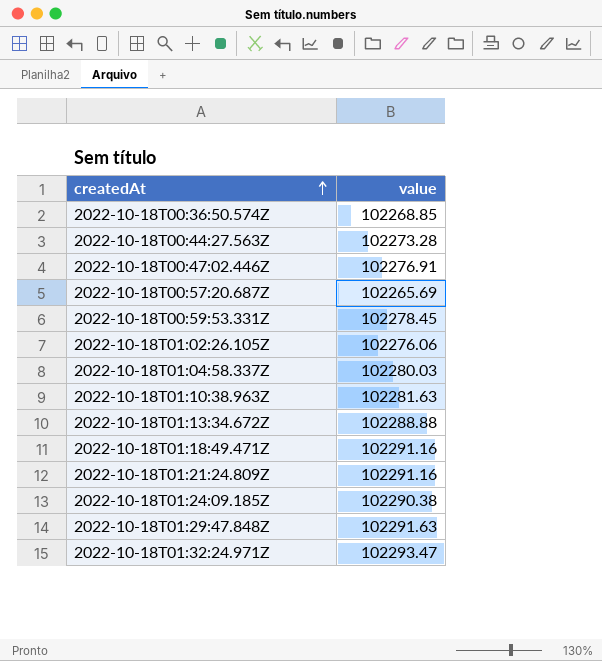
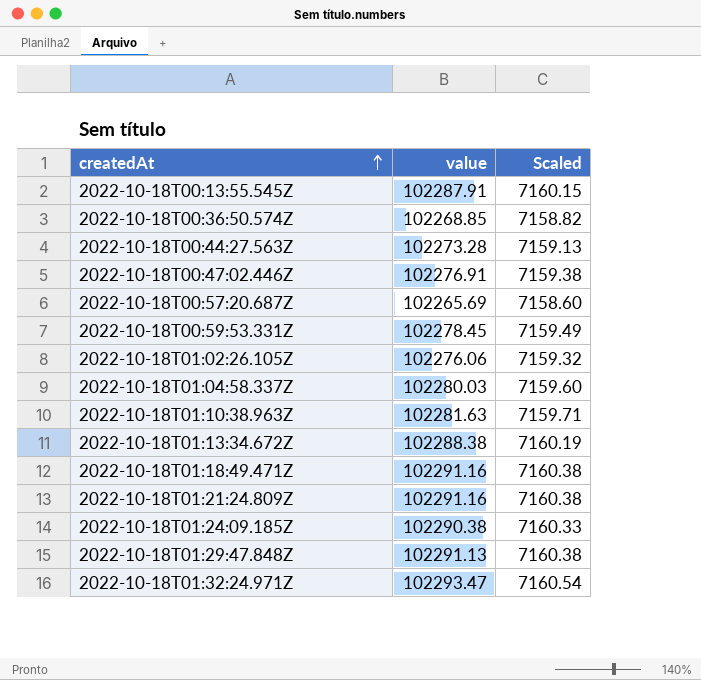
column Scaled | formula: none -> [value] * 0.07
row 2022-10-18T00:13:55.545Z: none -> 102287.91 | 7160.15
2022-10-18T01:13:34.672Z | value: 102288.88 -> 102288.38
2022-10-18T01:29:47.848Z | value: 102291.63 -> 102291.13

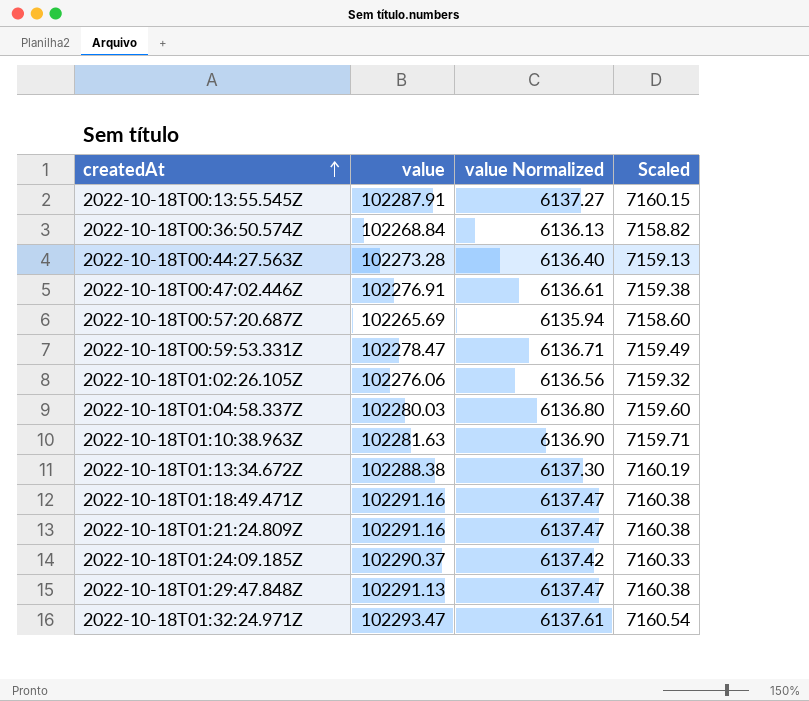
column value Normalized | formula: none -> [value] * 0.06
2022-10-18T00:36:50.574Z | value: 102268.85 -> 102268.84
2022-10-18T00:59:53.331Z | value: 102278.45 -> 102278.47
2022-10-18T01:24:09.185Z | value: 102290.38 -> 102290.37

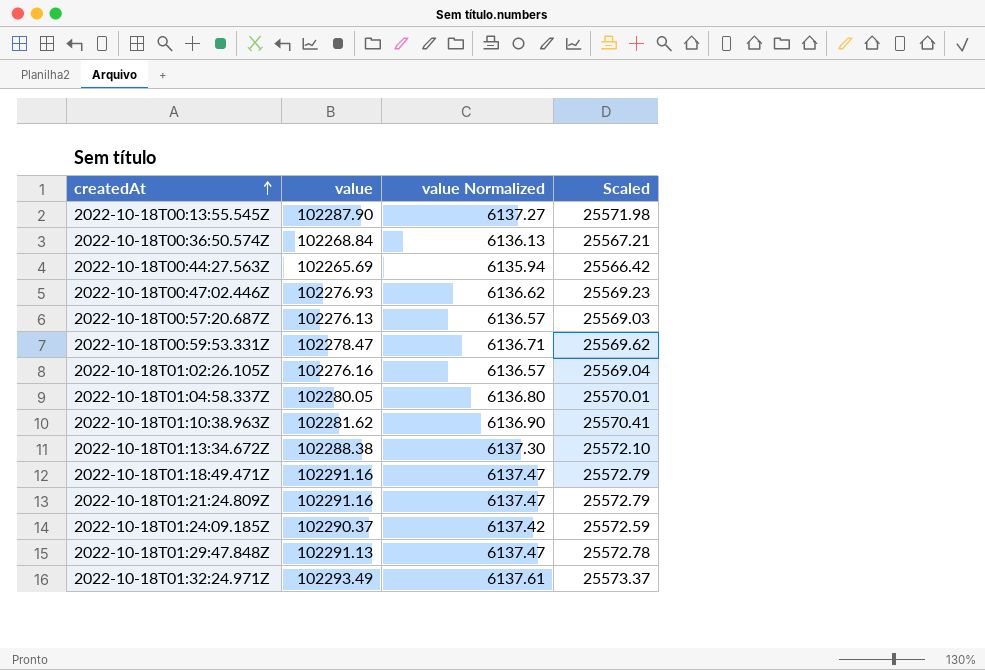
column Scaled | formula: [value] * 0.07 -> [value] * 0.25
2022-10-18T00:13:55.545Z | value: 102287.91 -> 102287.90
2022-10-18T00:44:27.563Z | value: 102273.28 -> 102265.69
2022-10-18T00:44:27.563Z | value Normalized: 6136.40 -> 6135.94
2022-10-18T00:47:02.446Z | value: 102276.91 -> 102276.93
2022-10-18T00:47:02.446Z | value Normalized: 6136.61 -> 6136.62
2022-10-18T00:57:20.687Z | value: 102265.69 -> 102276.13
2022-10-18T00:57:20.687Z | value Normalized: 6135.94 -> 6136.57
2022-10-18T01:02:26.105Z | value: 102276.06 -> 102276.16
2022-10-18T01:02:26.105Z | value Normalized: 6136.56 -> 6136.57
2022-10-18T01:04:58.337Z | value: 102280.03 -> 102280.05
2022-10-18T01:10:38.963Z | value: 102281.63 -> 102281.62
2022-10-18T01:32:24.971Z | value: 102293.47 -> 102293.49

